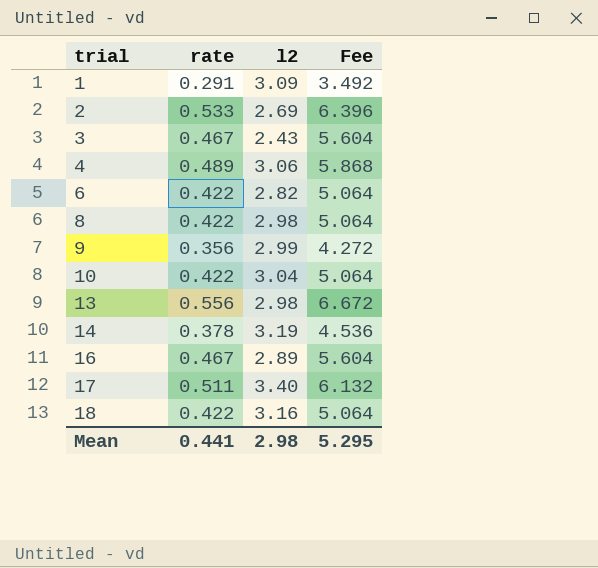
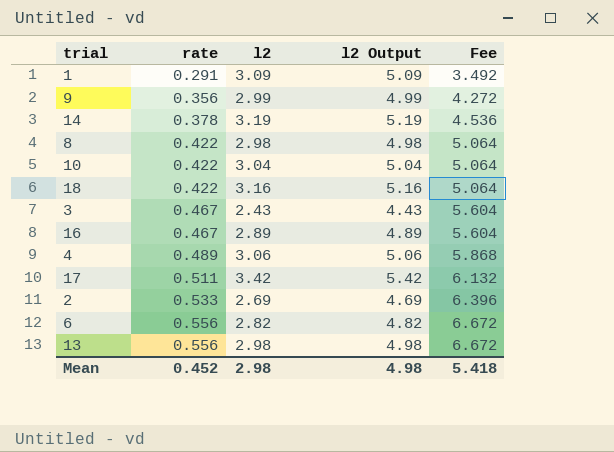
row order: trial ascending -> rate ascending
column l2 Output | formula: none -> [l2] + 2
17 | l2: 3.40 -> 3.42
6 | rate: 0.422 -> 0.556
6 | Fee: 5.064 -> 6.672
Mean | rate: 0.441 -> 0.452
Mean | Fee: 5.295 -> 5.418

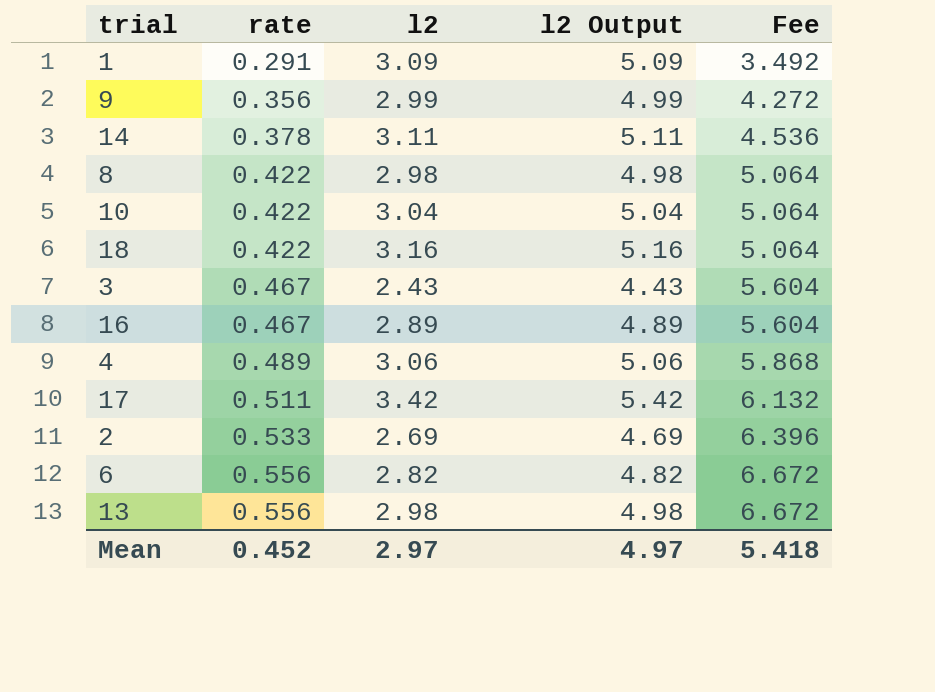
14 | l2: 3.19 -> 3.11
14 | l2 Output: 5.19 -> 5.11
Mean | l2: 2.98 -> 2.97
Mean | l2 Output: 4.98 -> 4.97

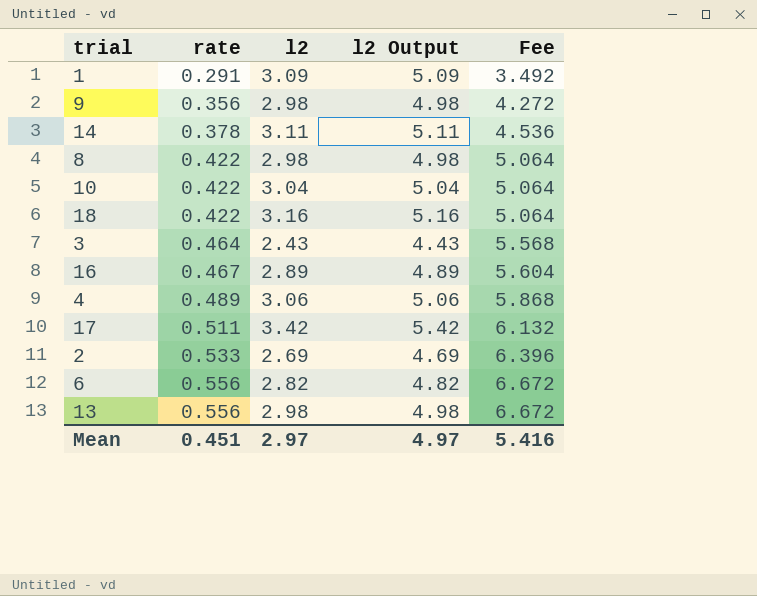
9 | l2: 2.99 -> 2.98
9 | l2 Output: 4.99 -> 4.98
3 | rate: 0.467 -> 0.464
3 | Fee: 5.604 -> 5.568
Mean | rate: 0.452 -> 0.451
Mean | Fee: 5.418 -> 5.416

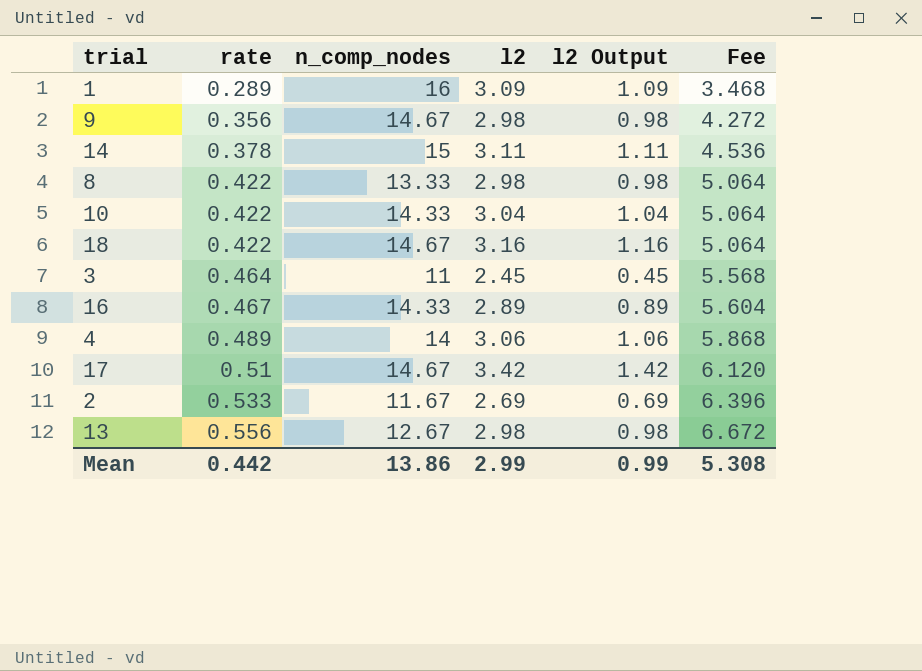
column n_comp_nodes | position: none -> 3
column l2 Output | formula: [l2] + 2 -> [l2] - 2
row 6: 0.556 | 2.82 | 4.82 | 6.672 -> none
1 | rate: 0.291 -> 0.289
1 | Fee: 3.492 -> 3.468
3 | l2: 2.43 -> 2.45
17 | rate: 0.511 -> 0.51
17 | Fee: 6.132 -> 6.120
Mean | rate: 0.451 -> 0.442
Mean | l2: 2.97 -> 2.99
Mean | l2 Output: 4.97 -> 0.99
Mean | Fee: 5.416 -> 5.308

